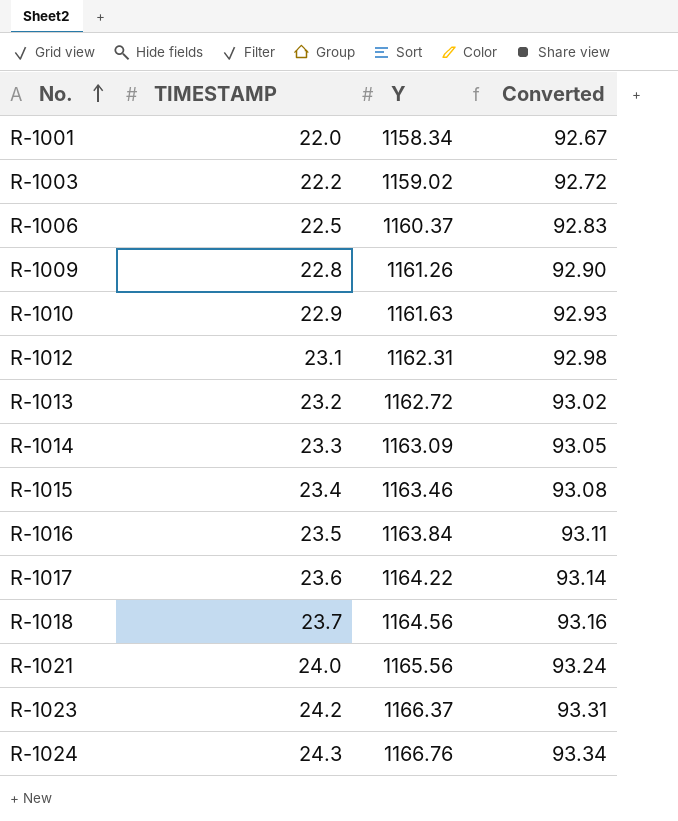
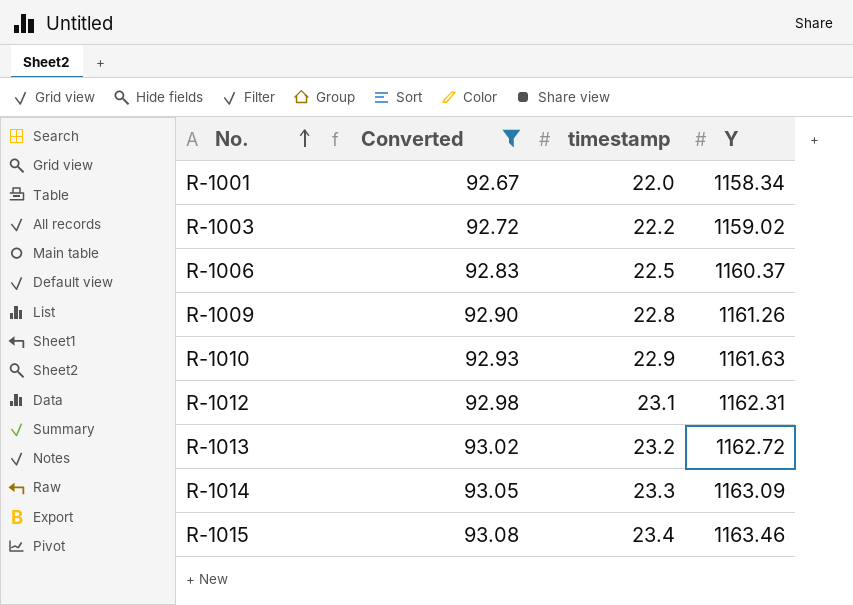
filter: none -> Converted <= 93.08
column Converted | position: 4 -> 2
column name: TIMESTAMP -> timestamp

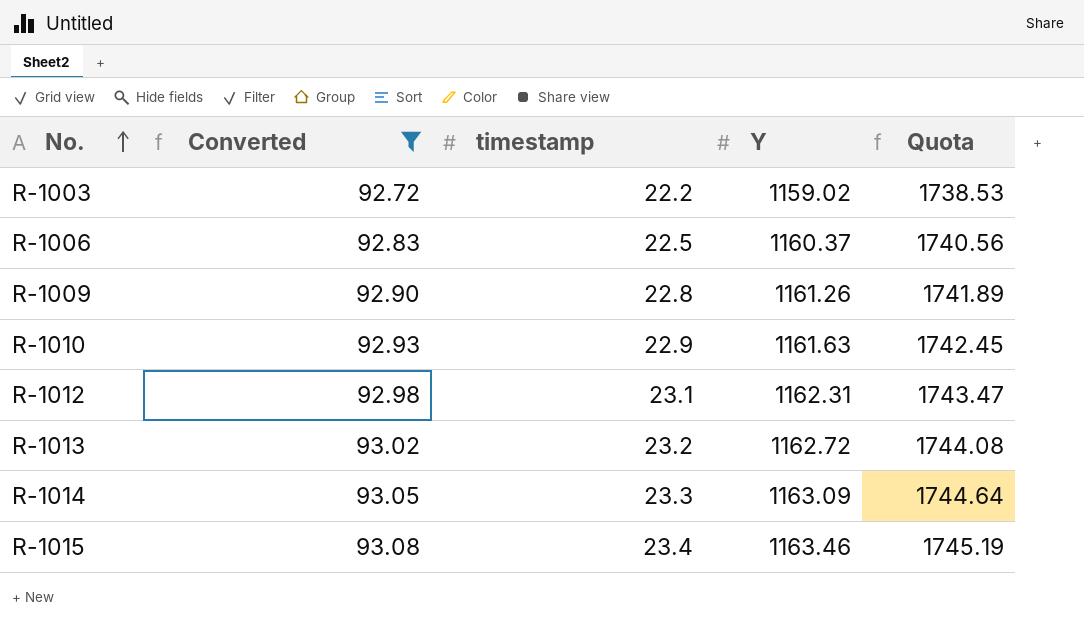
column Quota | formula: none -> [Y] * 1.5
row R-1001: 92.67 | 22.0 | 1158.34 -> none

